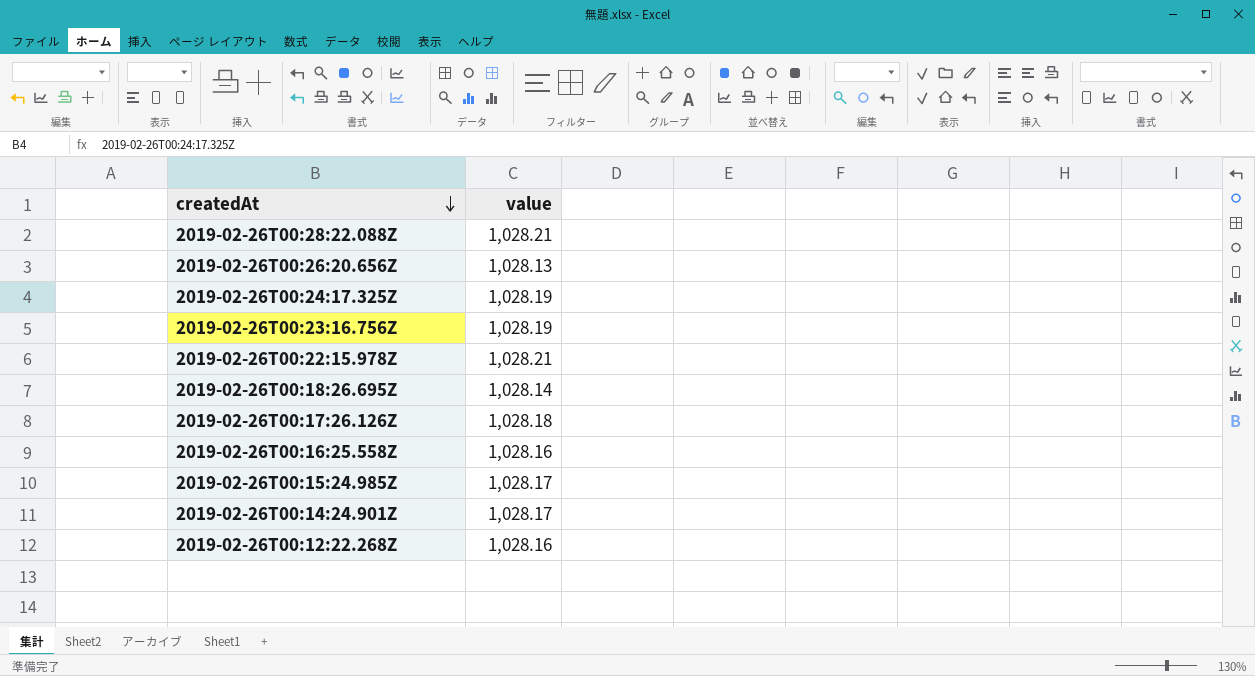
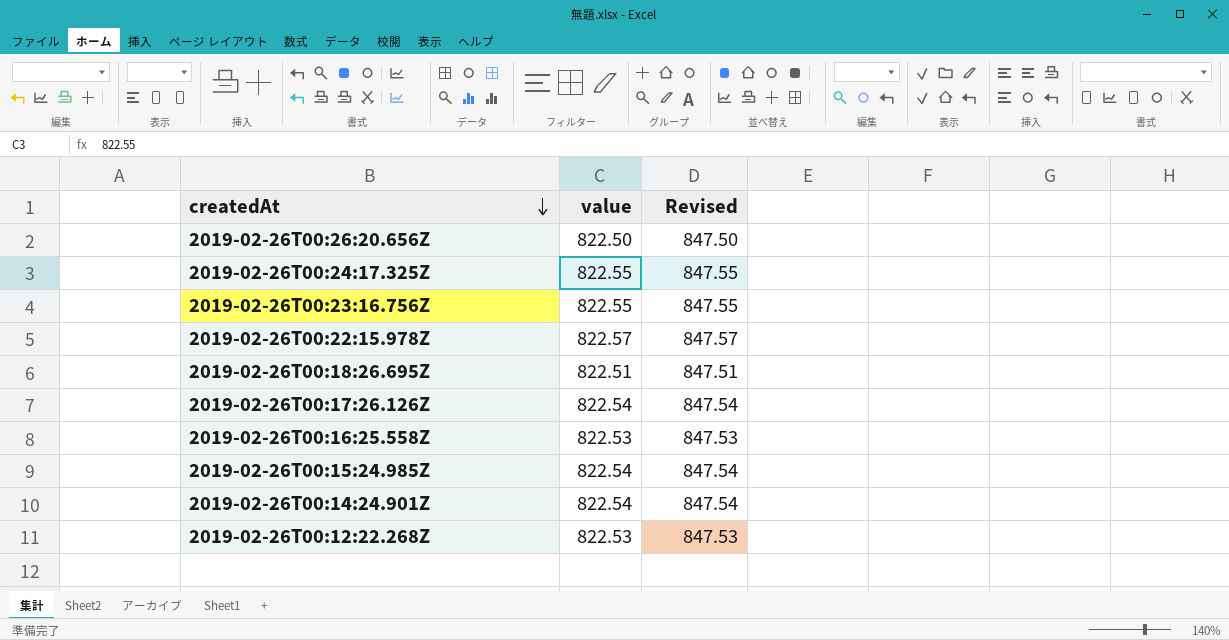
column Revised | formula: none -> [value] + 25
row 2019-02-26T00:28:22.088Z: 1,028.21 -> none
2019-02-26T00:26:20.656Z | value: 1,028.13 -> 822.50
2019-02-26T00:24:17.325Z | value: 1,028.19 -> 822.55
2019-02-26T00:23:16.756Z | value: 1,028.19 -> 822.55
2019-02-26T00:22:15.978Z | value: 1,028.21 -> 822.57
2019-02-26T00:18:26.695Z | value: 1,028.14 -> 822.51
2019-02-26T00:17:26.126Z | value: 1,028.18 -> 822.54
2019-02-26T00:16:25.558Z | value: 1,028.16 -> 822.53
2019-02-26T00:15:24.985Z | value: 1,028.17 -> 822.54
2019-02-26T00:14:24.901Z | value: 1,028.17 -> 822.54
2019-02-26T00:12:22.268Z | value: 1,028.16 -> 822.53

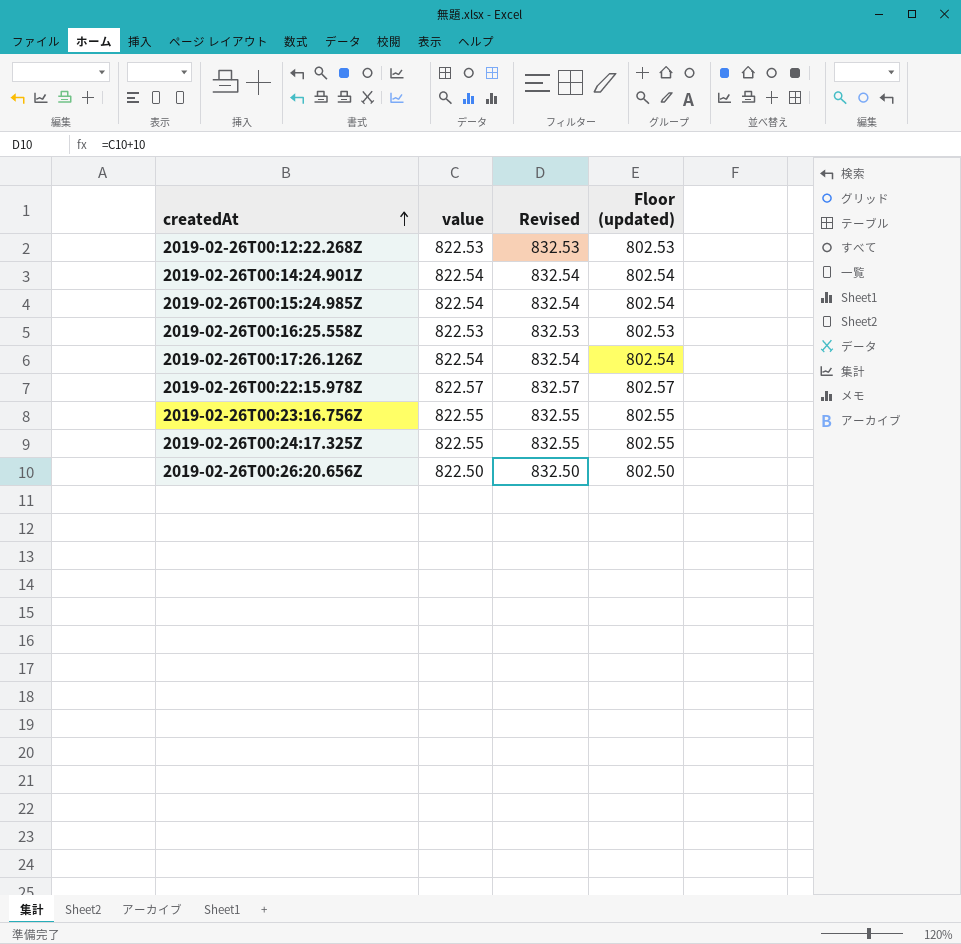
row order: createdAt descending -> createdAt ascending
column Revised | formula: [value] + 25 -> [value] + 10
column Floor (updated) | formula: none -> [value] - 20
row 2019-02-26T00:18:26.695Z: 822.51 | 847.51 -> none

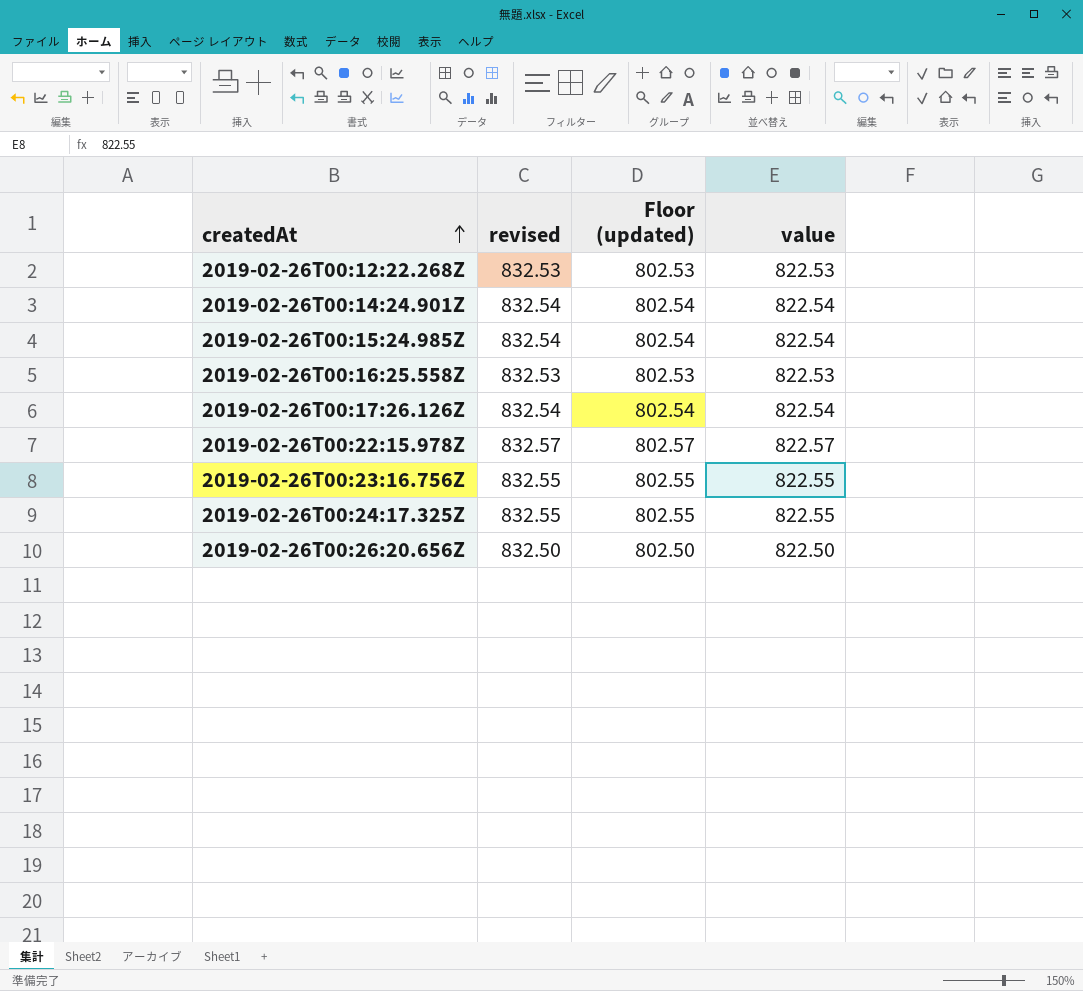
column name: Revised -> revised
column value | position: 2 -> 4

